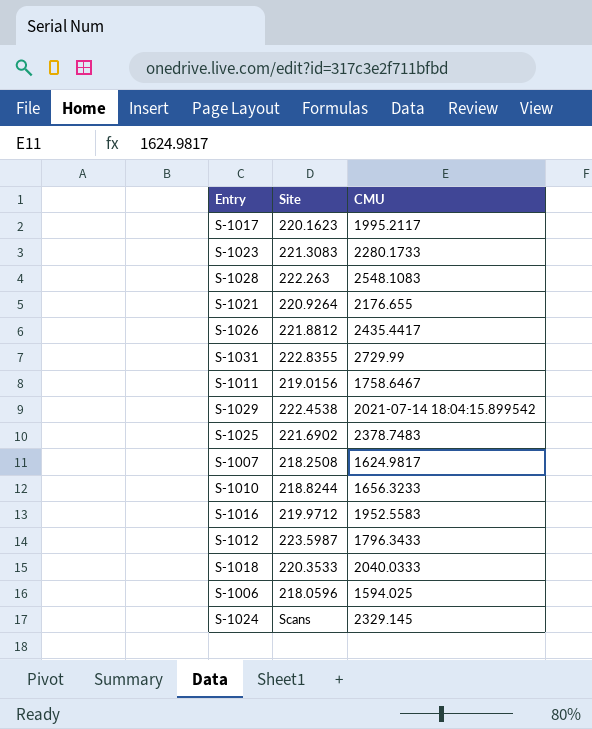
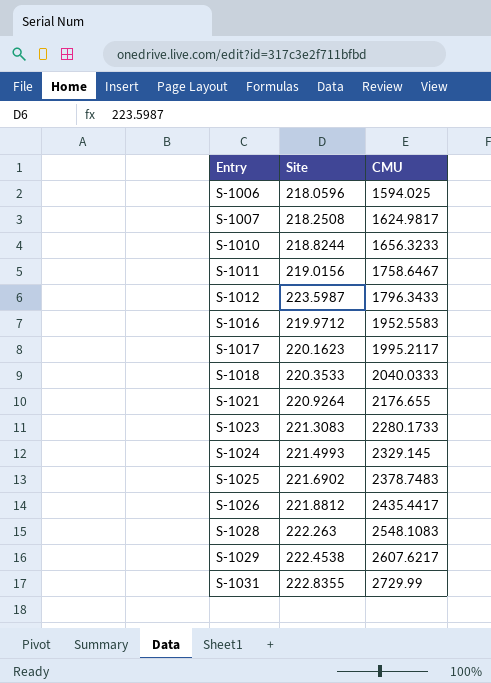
row order: none -> Entry ascending
S-1024 | Site: Scans -> 221.4993
S-1029 | CMU: 2021-07-14 18:04:15.899542 -> 2607.6217

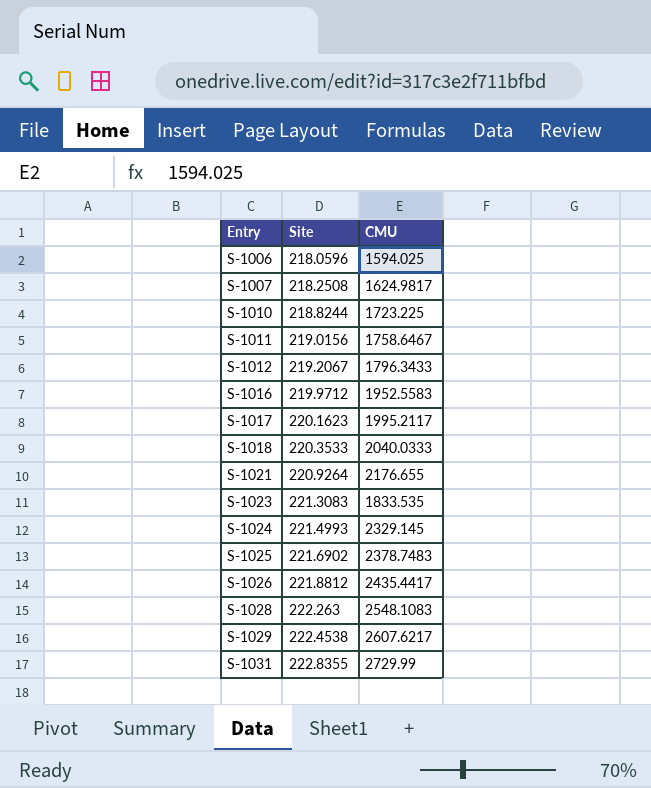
S-1010 | CMU: 1656.3233 -> 1723.225
S-1012 | Site: 223.5987 -> 219.2067
S-1023 | CMU: 2280.1733 -> 1833.535

